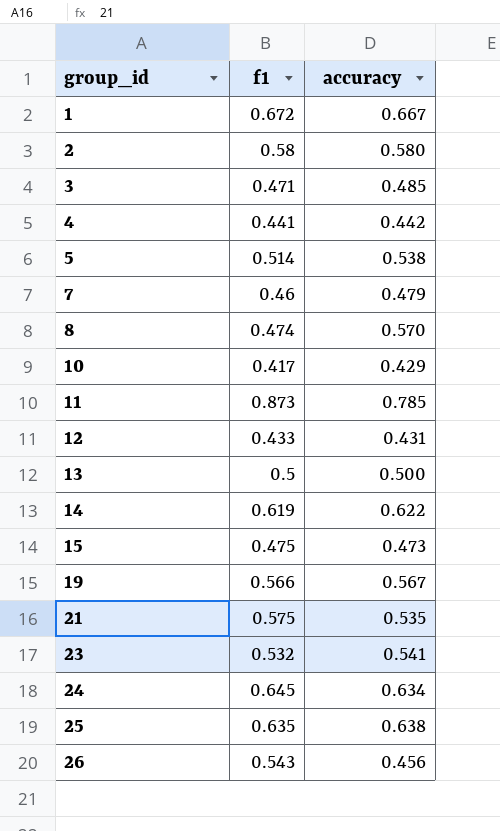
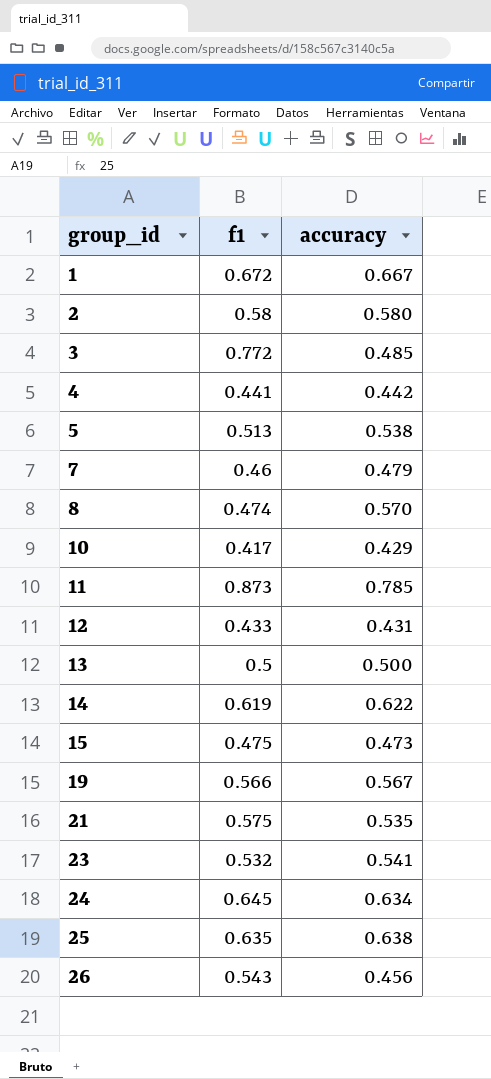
3 | f1: 0.471 -> 0.772
5 | f1: 0.514 -> 0.513

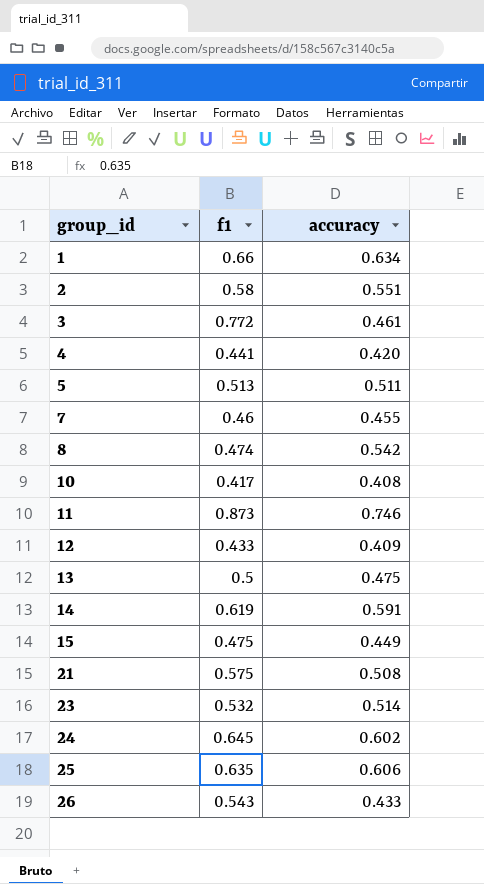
row 19: 0.566 | 0.567 -> none
1 | f1: 0.672 -> 0.66
1 | accuracy: 0.667 -> 0.634
2 | accuracy: 0.580 -> 0.551
3 | accuracy: 0.485 -> 0.461
4 | accuracy: 0.442 -> 0.420
5 | accuracy: 0.538 -> 0.511
7 | accuracy: 0.479 -> 0.455
8 | accuracy: 0.570 -> 0.542
10 | accuracy: 0.429 -> 0.408
11 | accuracy: 0.785 -> 0.746
12 | accuracy: 0.431 -> 0.409
13 | accuracy: 0.500 -> 0.475
14 | accuracy: 0.622 -> 0.591
15 | accuracy: 0.473 -> 0.449
21 | accuracy: 0.535 -> 0.508
23 | accuracy: 0.541 -> 0.514
24 | accuracy: 0.634 -> 0.602
25 | accuracy: 0.638 -> 0.606
26 | accuracy: 0.456 -> 0.433

